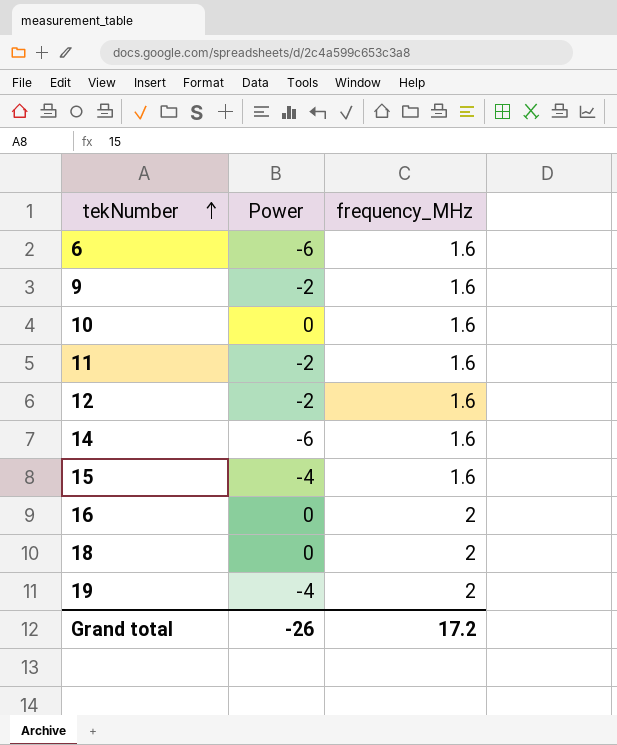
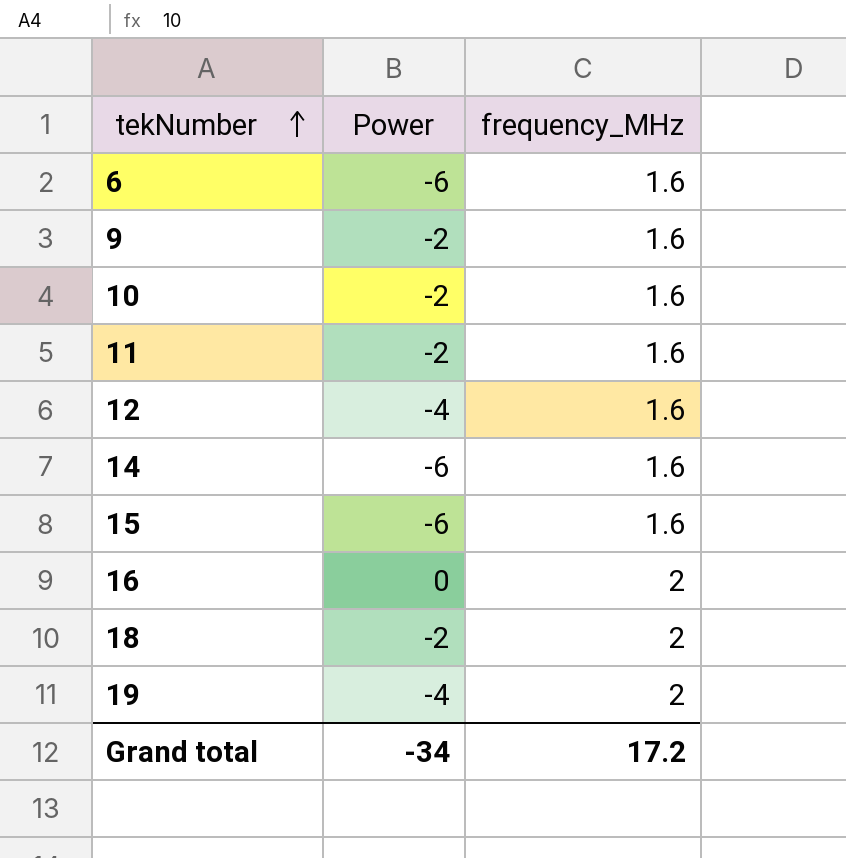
10 | Power: 0 -> -2
12 | Power: -2 -> -4
15 | Power: -4 -> -6
18 | Power: 0 -> -2
Grand total | Power: -26 -> -34

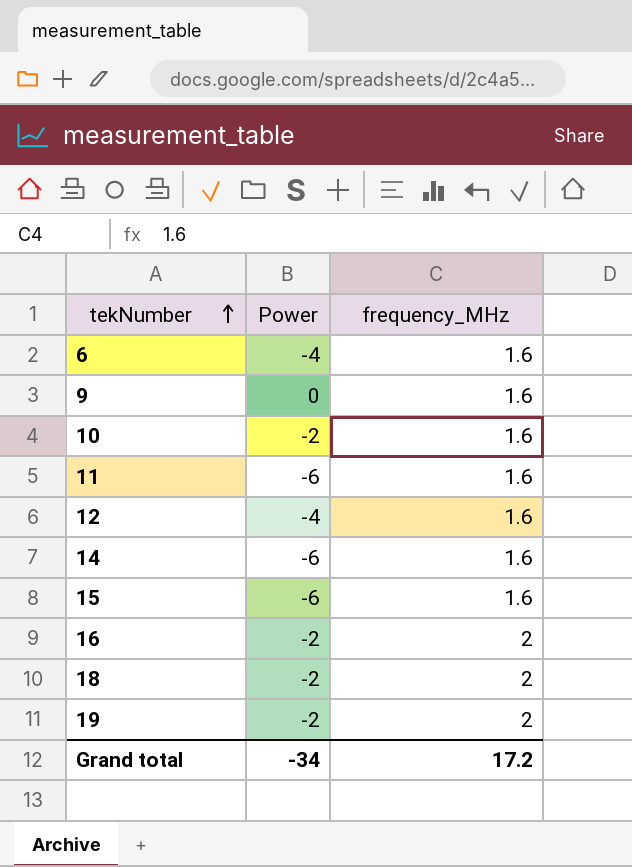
6 | Power: -6 -> -4
9 | Power: -2 -> 0
11 | Power: -2 -> -6
16 | Power: 0 -> -2
19 | Power: -4 -> -2

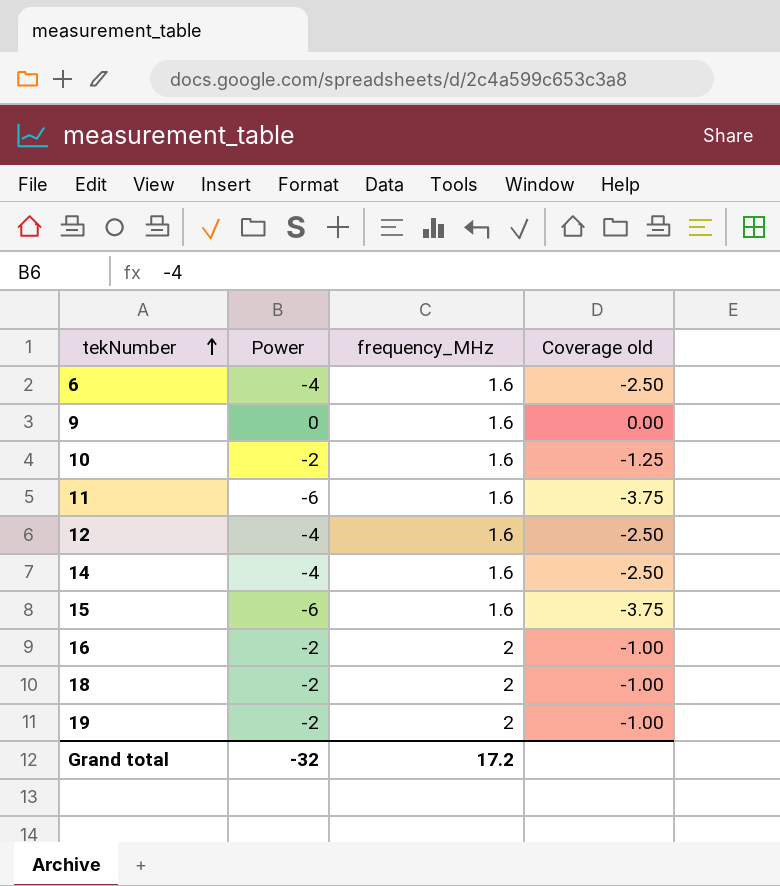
column Coverage old | formula: none -> [Power] / [frequency_MHz]
14 | Power: -6 -> -4
Grand total | Power: -34 -> -32

